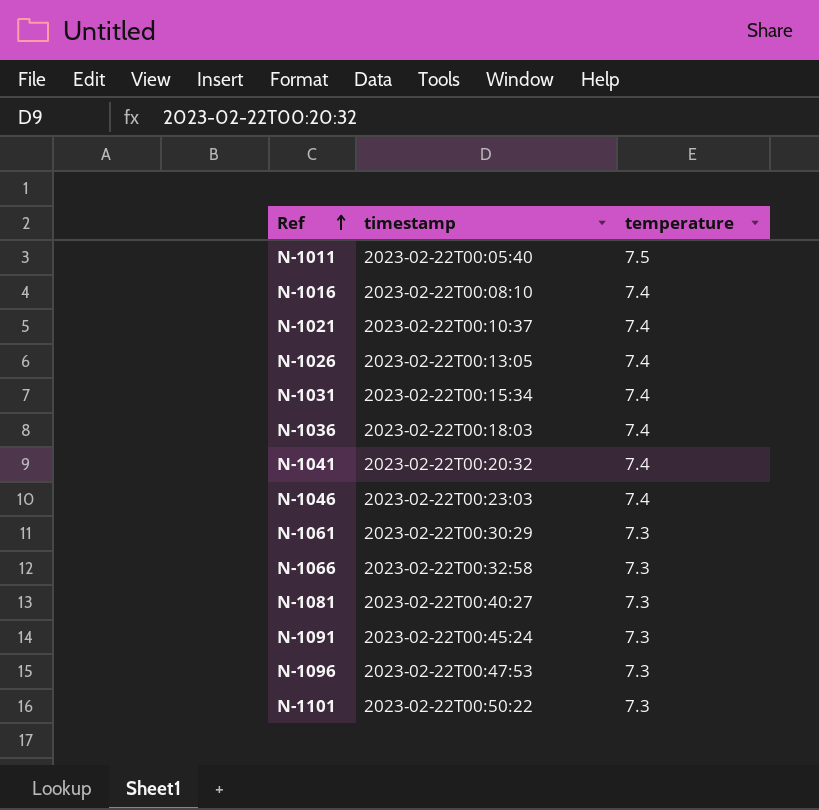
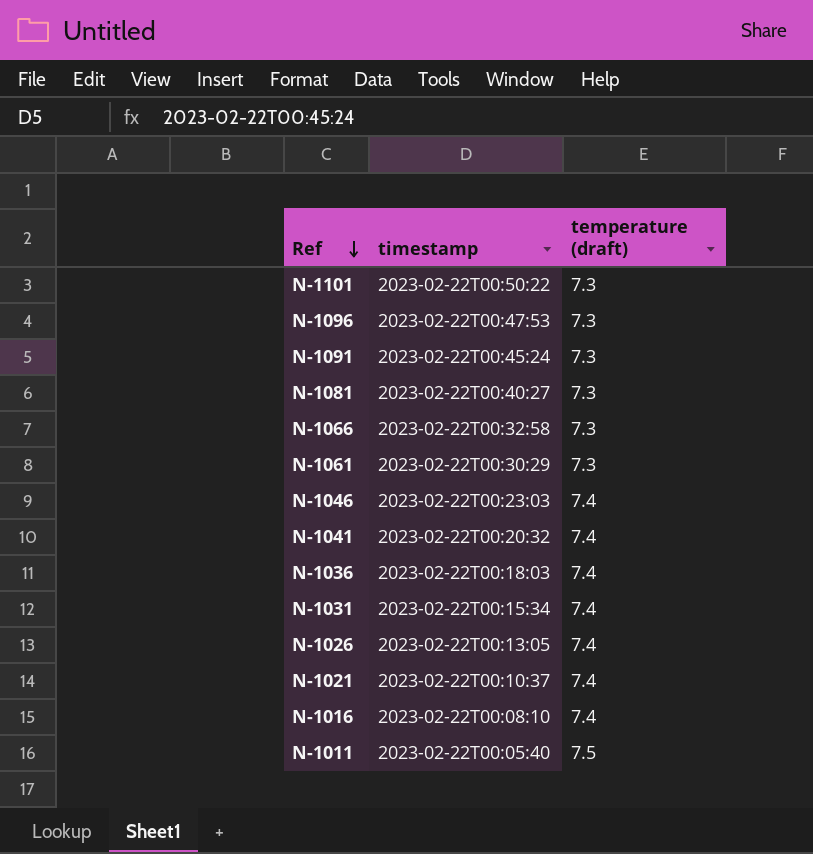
row order: Ref ascending -> Ref descending
column name: temperature -> temperature (draft)

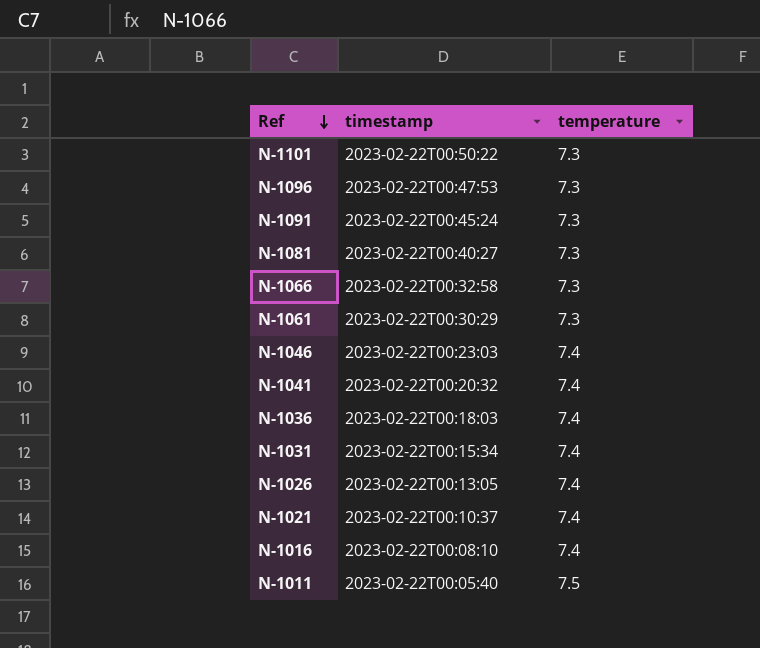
column name: temperature (draft) -> temperature

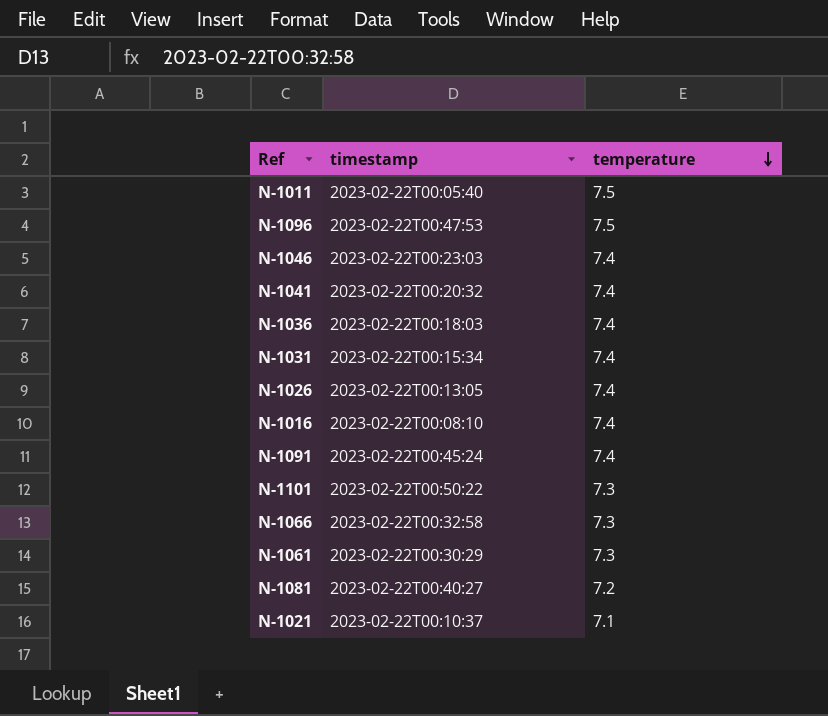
row order: Ref descending -> temperature descending
N-1096 | temperature: 7.3 -> 7.5
N-1091 | temperature: 7.3 -> 7.4
N-1081 | temperature: 7.3 -> 7.2
N-1021 | temperature: 7.4 -> 7.1

